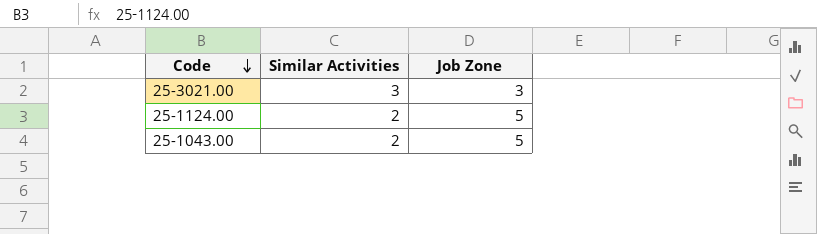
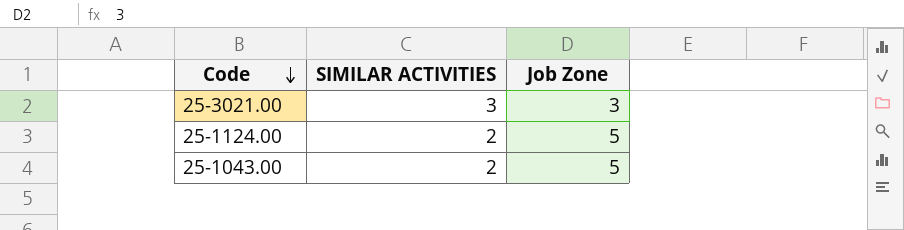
column name: Similar Activities -> SIMILAR ACTIVITIES

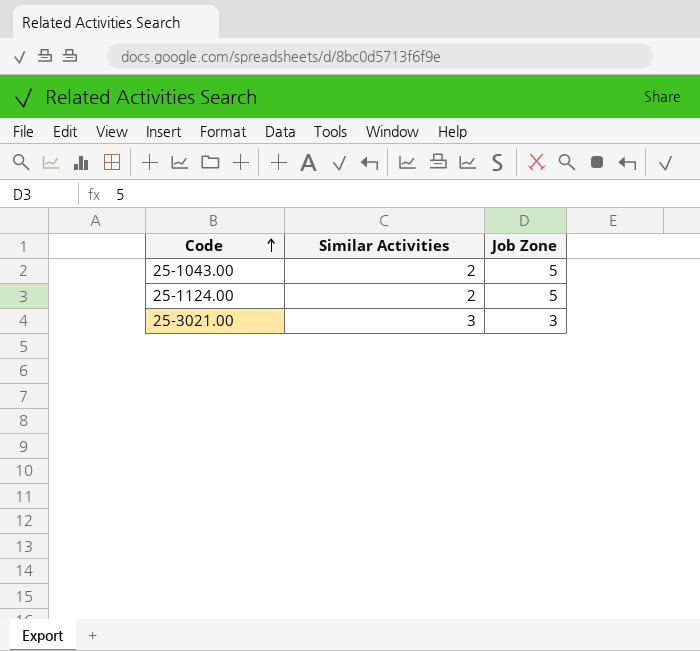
row order: Code descending -> Code ascending
column name: SIMILAR ACTIVITIES -> Similar Activities

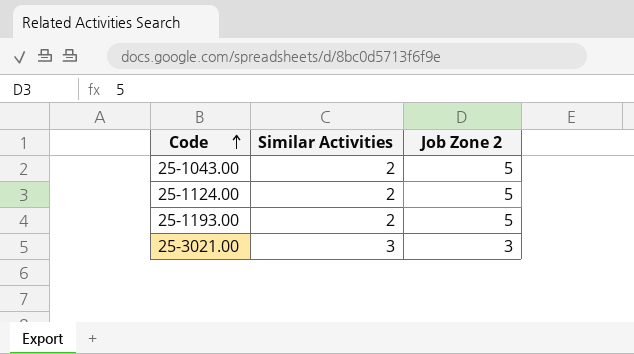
column name: Job Zone -> Job Zone 2
row 25-1193.00: none -> 2 | 5

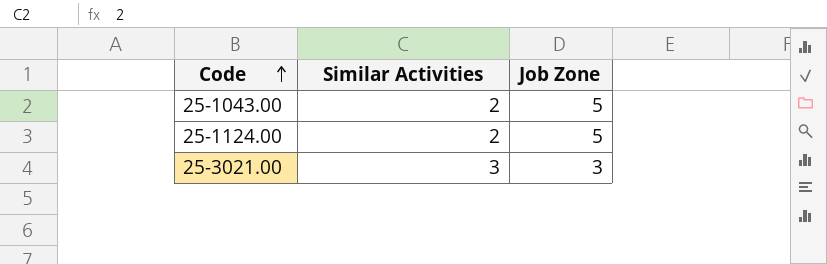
column name: Job Zone 2 -> Job Zone
row 25-1193.00: 2 | 5 -> none

